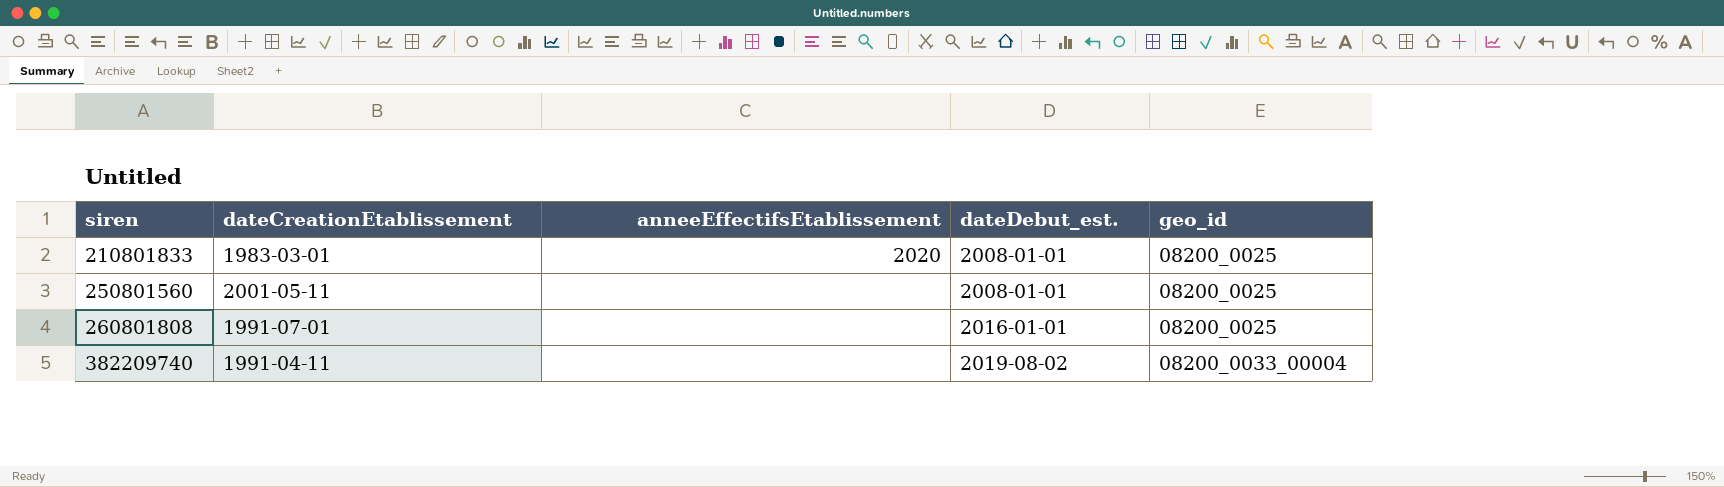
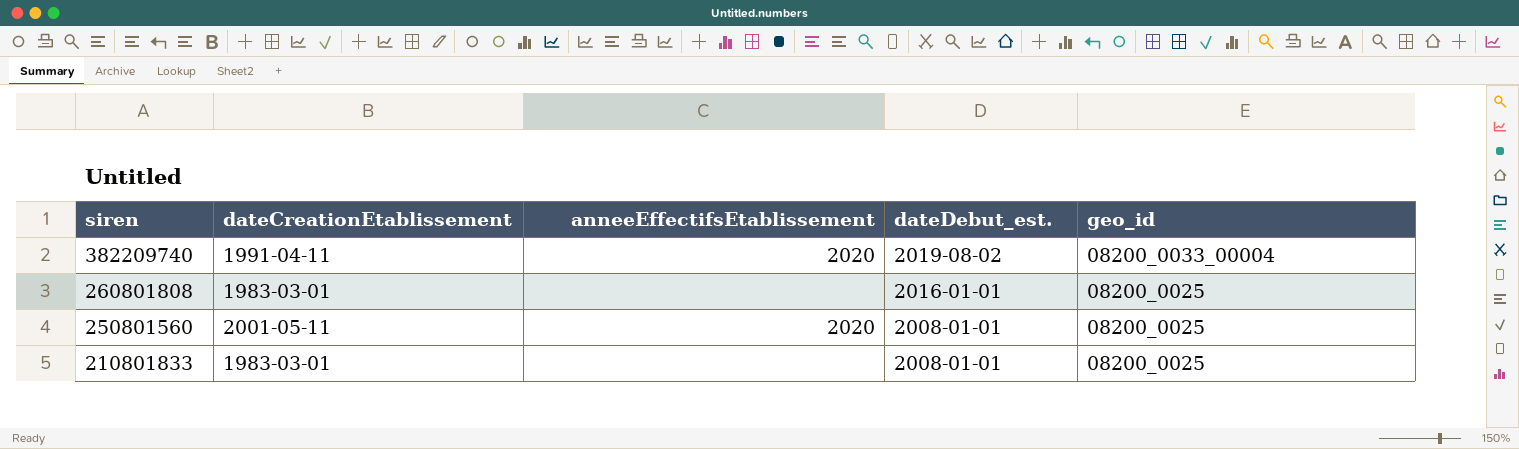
row order: siren ascending -> siren descending
382209740 | anneeEffectifsEtablissement: none -> 2020
260801808 | dateCreationEtablissement: 1991-07-01 -> 1983-03-01
250801560 | anneeEffectifsEtablissement: none -> 2020
210801833 | anneeEffectifsEtablissement: 2020 -> none

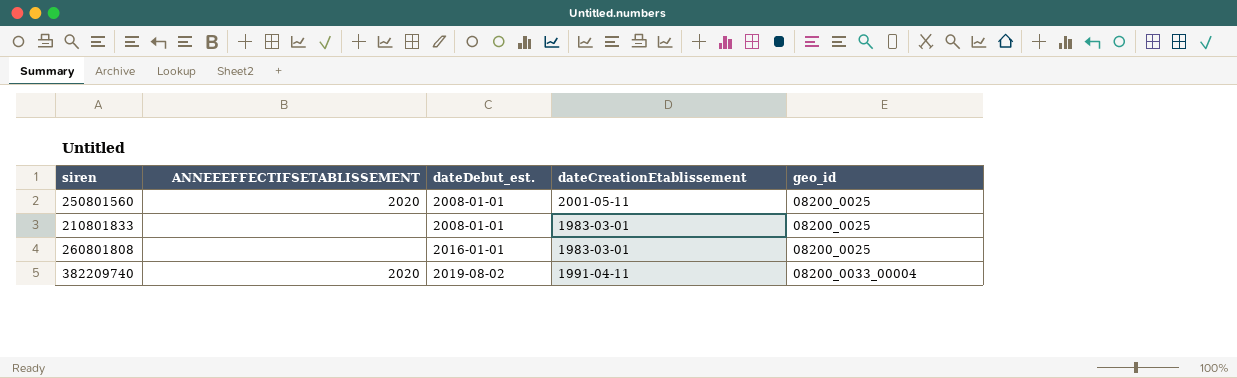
row order: siren descending -> dateDebut_est. ascending
column name: anneeEffectifsEtablissement -> ANNEEEFFECTIFSETABLISSEMENT
column dateCreationEtablissement | position: 2 -> 4

